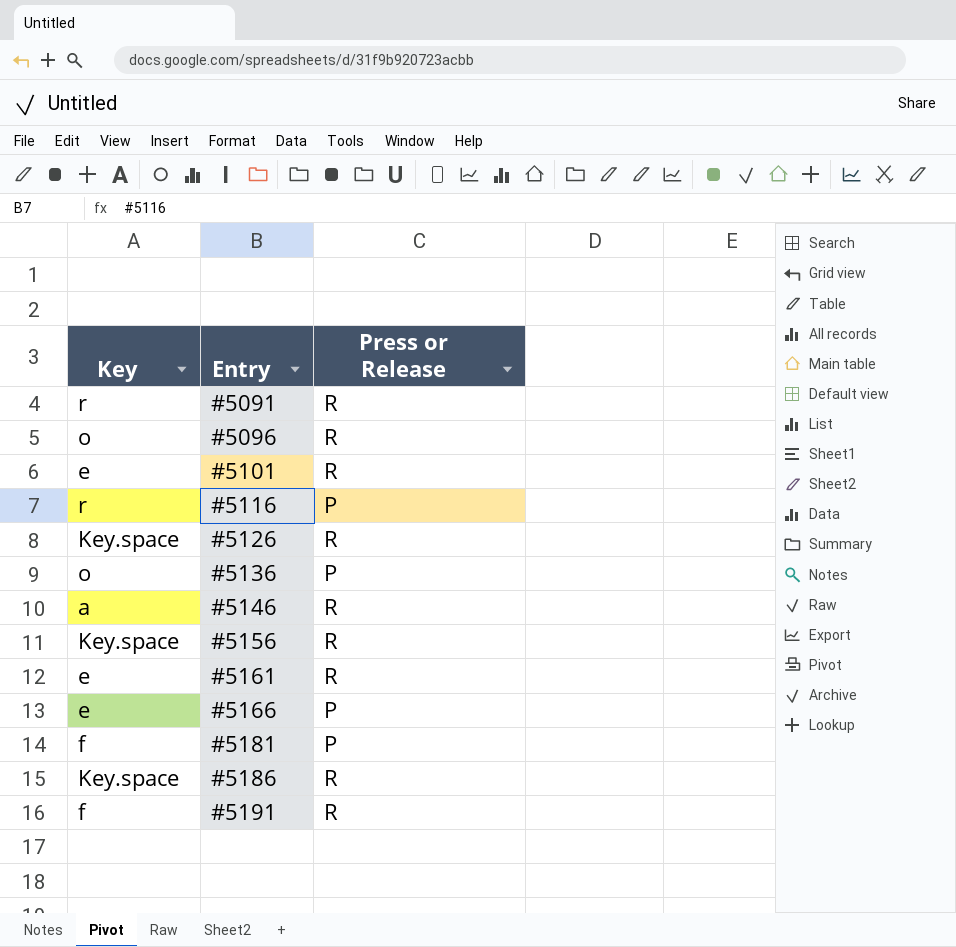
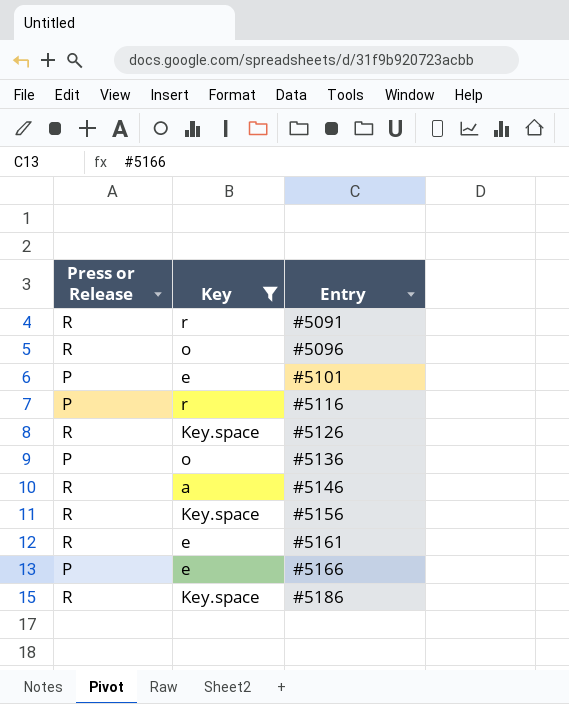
filter: none -> Key != f
column Press or Release | position: 3 -> 1
#5101 | Press or Release: R -> P

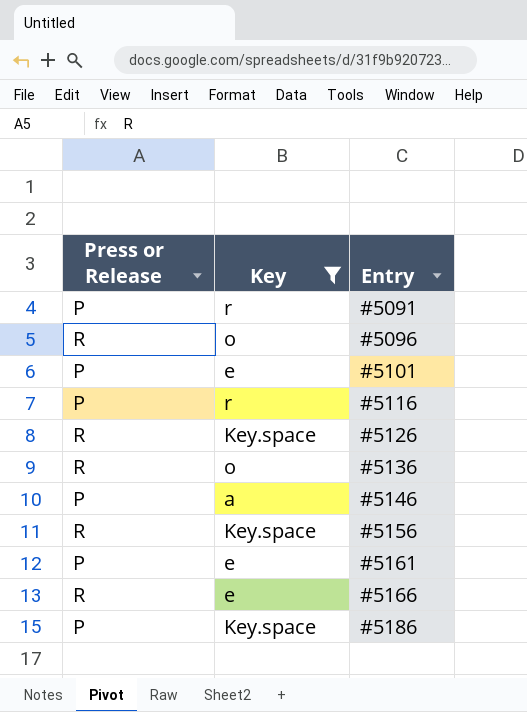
#5091 | Press or Release: R -> P
#5136 | Press or Release: P -> R
#5146 | Press or Release: R -> P
#5161 | Press or Release: R -> P
#5166 | Press or Release: P -> R
#5186 | Press or Release: R -> P

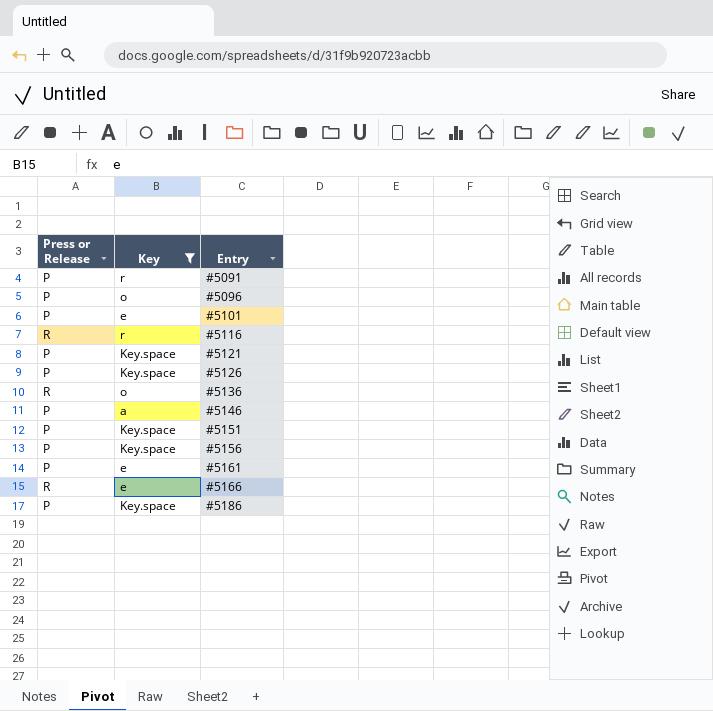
#5096 | Press or Release: R -> P
#5116 | Press or Release: P -> R
row #5121: none -> P | Key.space
#5126 | Press or Release: R -> P
row #5151: none -> P | Key.space
#5156 | Press or Release: R -> P

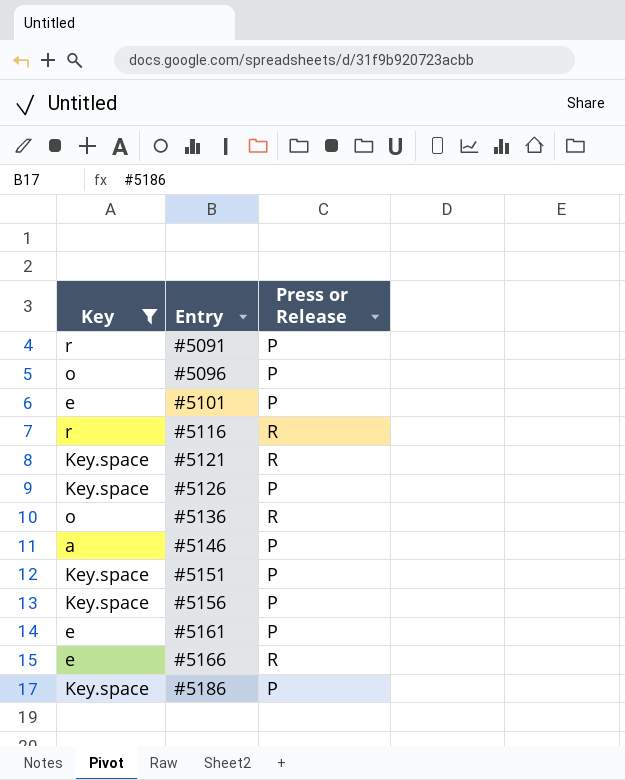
column Press or Release | position: 1 -> 3
#5121 | Press or Release: P -> R

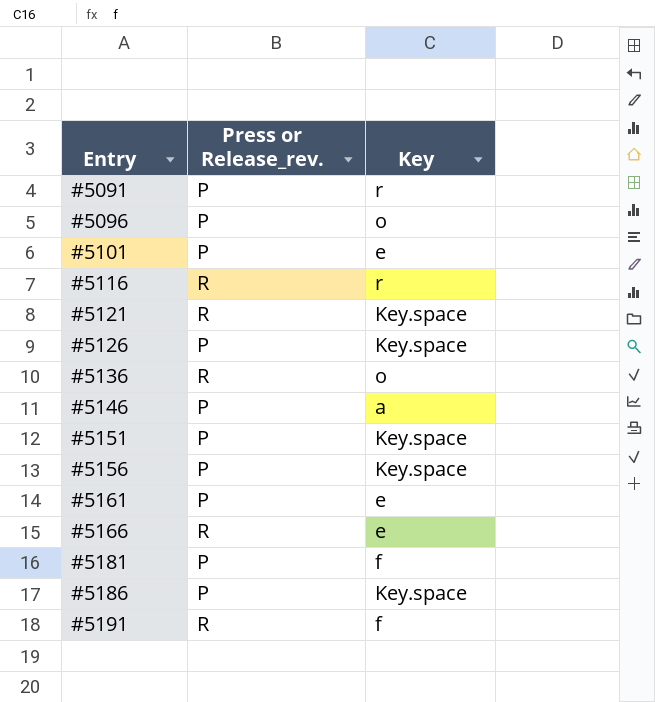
filter: Key != f -> none
column name: Press or Release -> Press or Release_rev.
column Key | position: 1 -> 3

